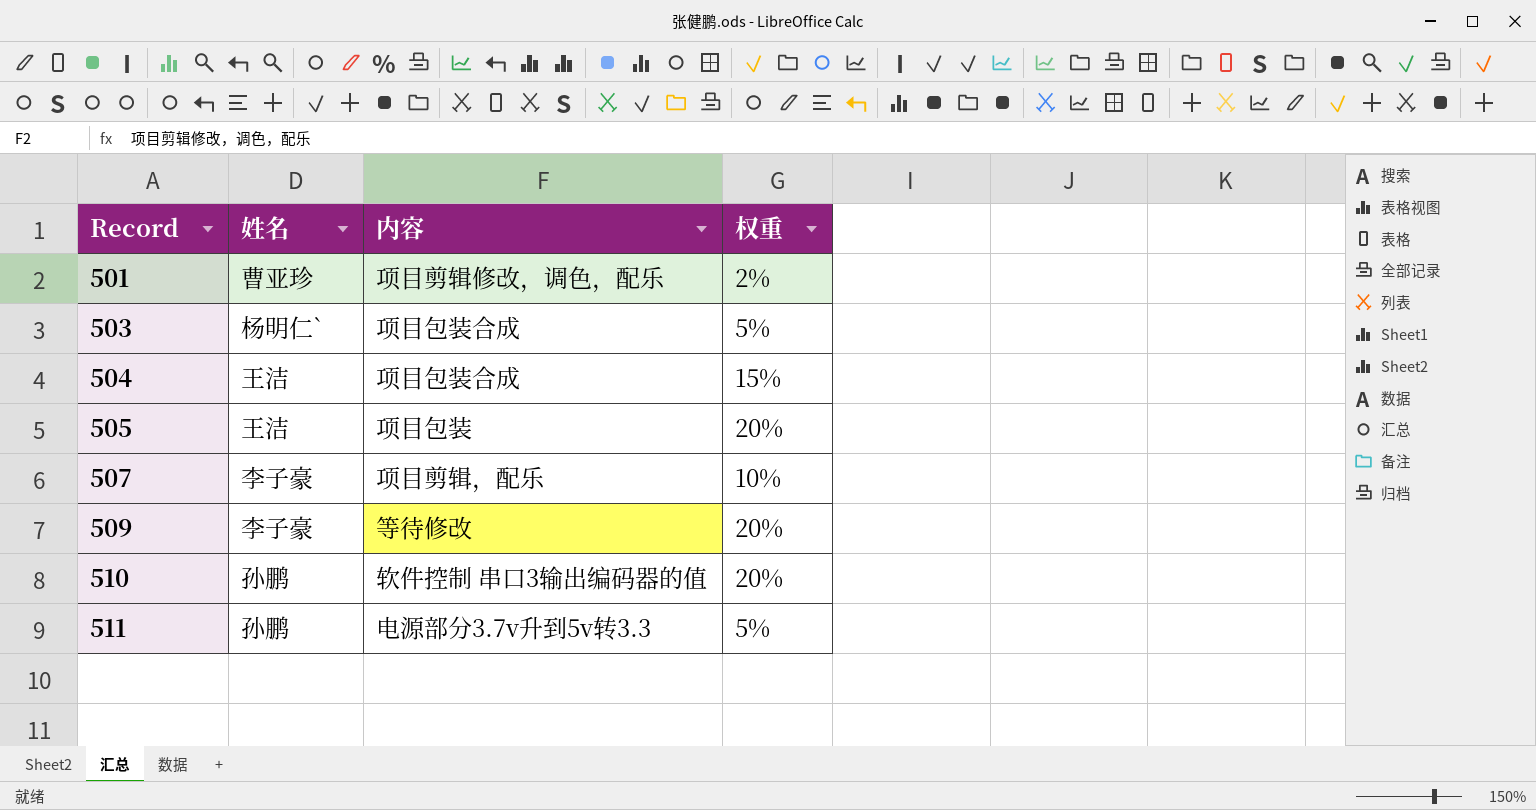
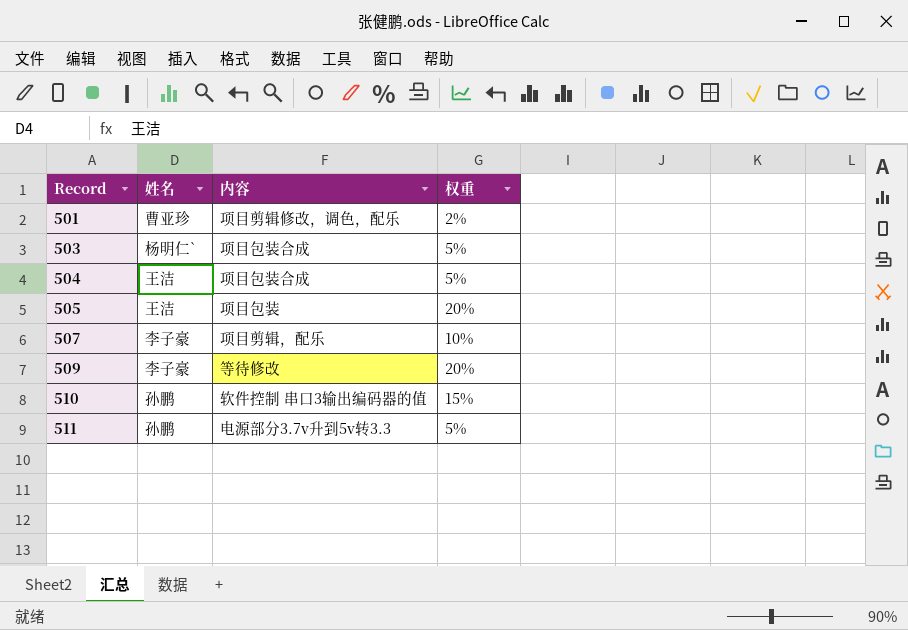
504 | 权重: 15% -> 5%
510 | 权重: 20% -> 15%

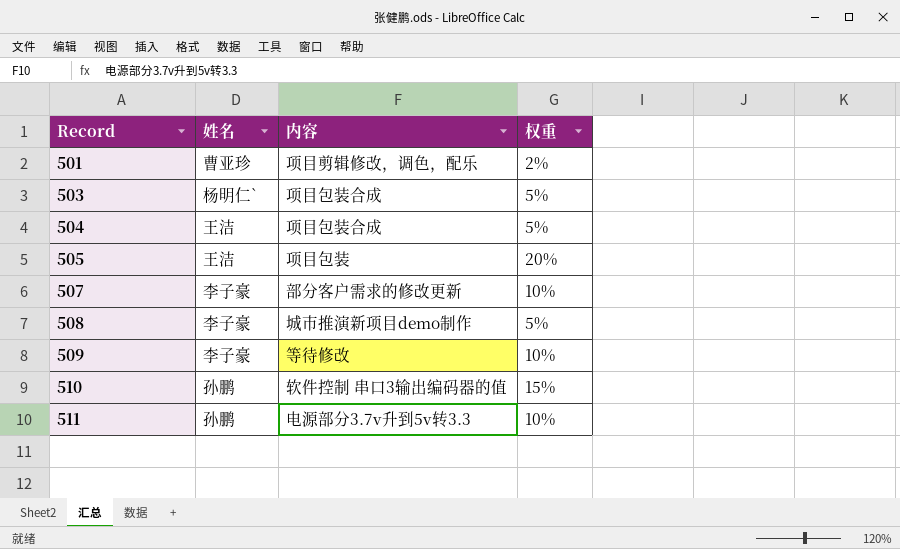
507 | 内容: 项目剪辑，配乐 -> 部分客户需求的修改更新
row 508: none -> 李子豪 | 城市推演新项目demo制作 | 5%
509 | 权重: 20% -> 10%
511 | 权重: 5% -> 10%

